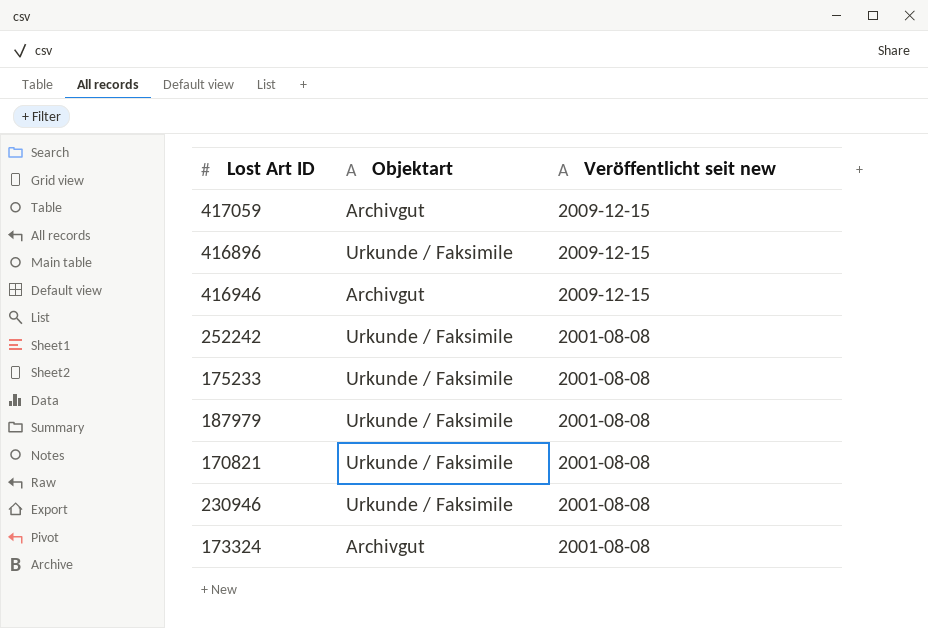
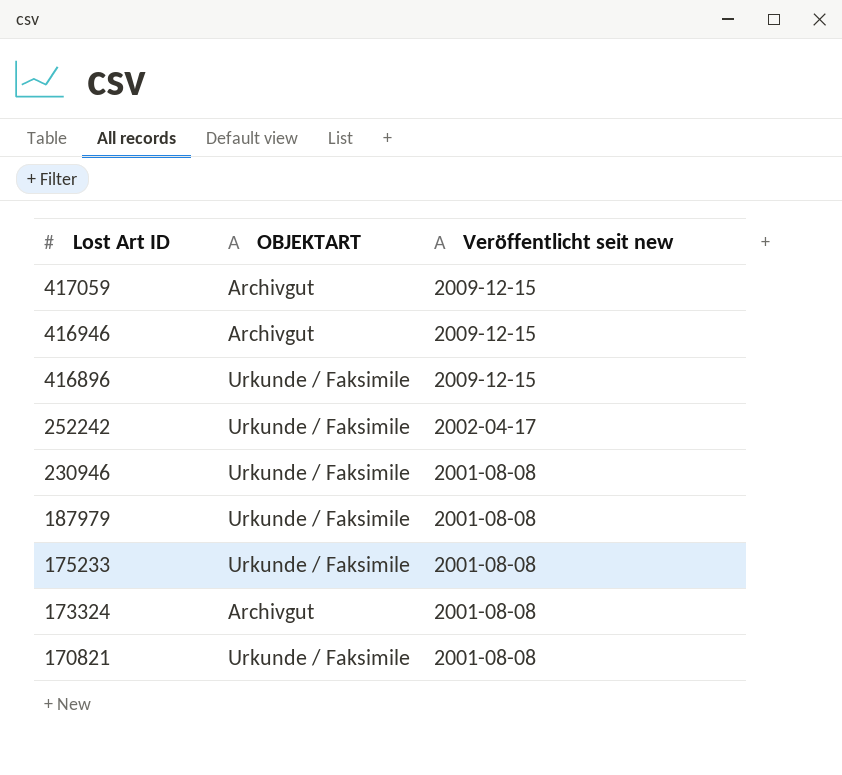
row order: Veröffentlicht seit new descending -> Lost Art ID descending
column name: Objektart -> OBJEKTART
252242 | Veröffentlicht seit new: 2001-08-08 -> 2002-04-17

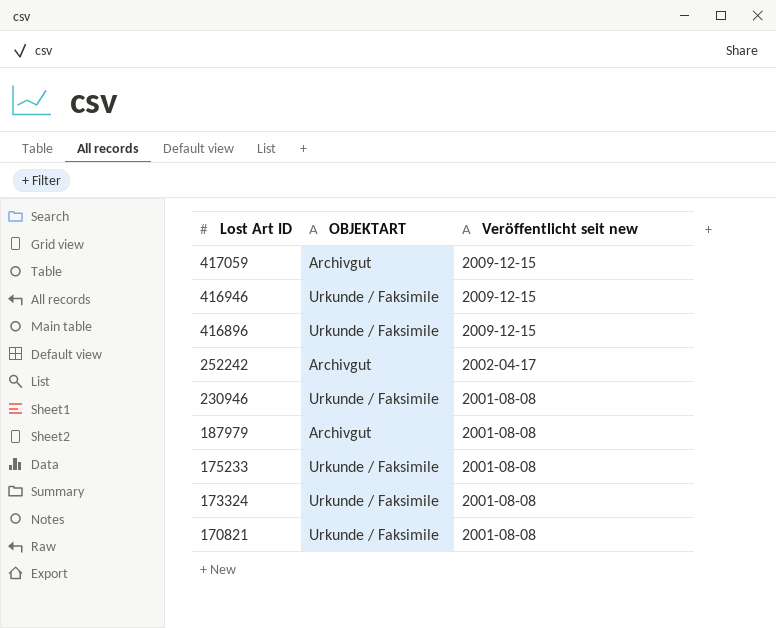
416946 | OBJEKTART: Archivgut -> Urkunde / Faksimile
252242 | OBJEKTART: Urkunde / Faksimile -> Archivgut
187979 | OBJEKTART: Urkunde / Faksimile -> Archivgut
173324 | OBJEKTART: Archivgut -> Urkunde / Faksimile

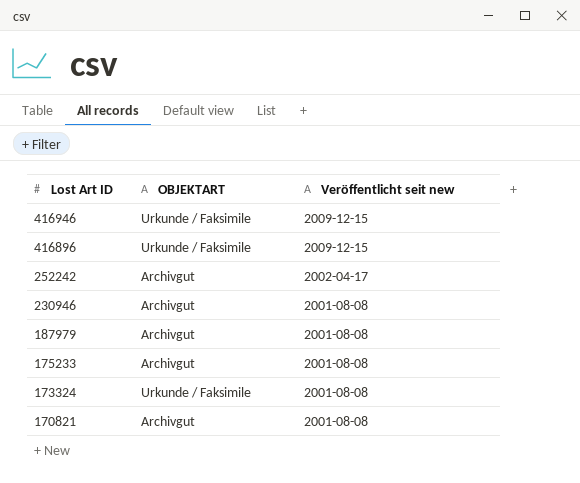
row 417059: Archivgut | 2009-12-15 -> none
230946 | OBJEKTART: Urkunde / Faksimile -> Archivgut
175233 | OBJEKTART: Urkunde / Faksimile -> Archivgut
170821 | OBJEKTART: Urkunde / Faksimile -> Archivgut

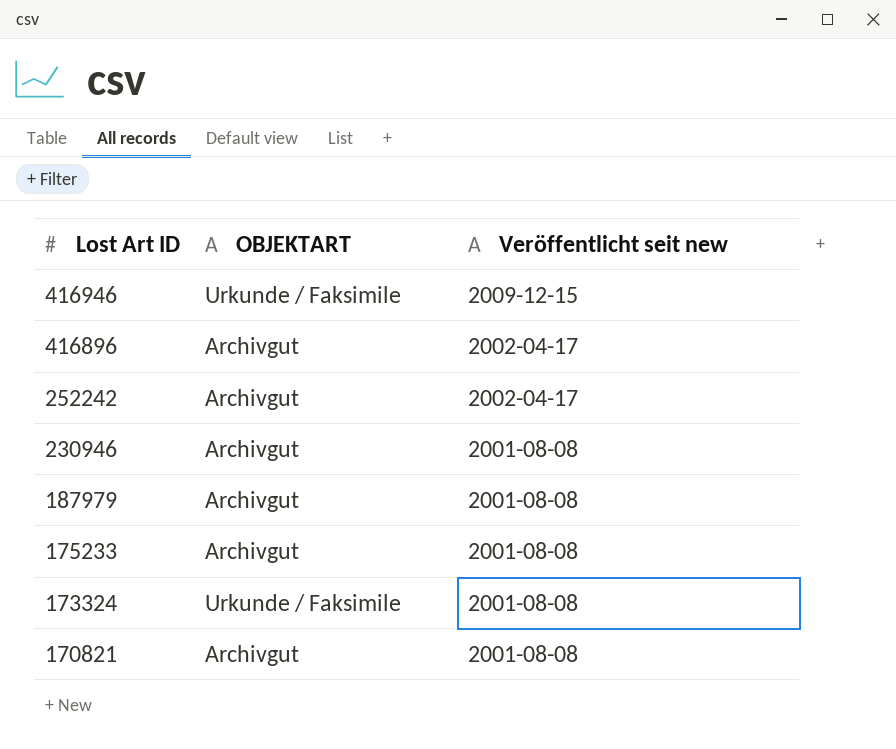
416896 | OBJEKTART: Urkunde / Faksimile -> Archivgut
416896 | Veröffentlicht seit new: 2009-12-15 -> 2002-04-17

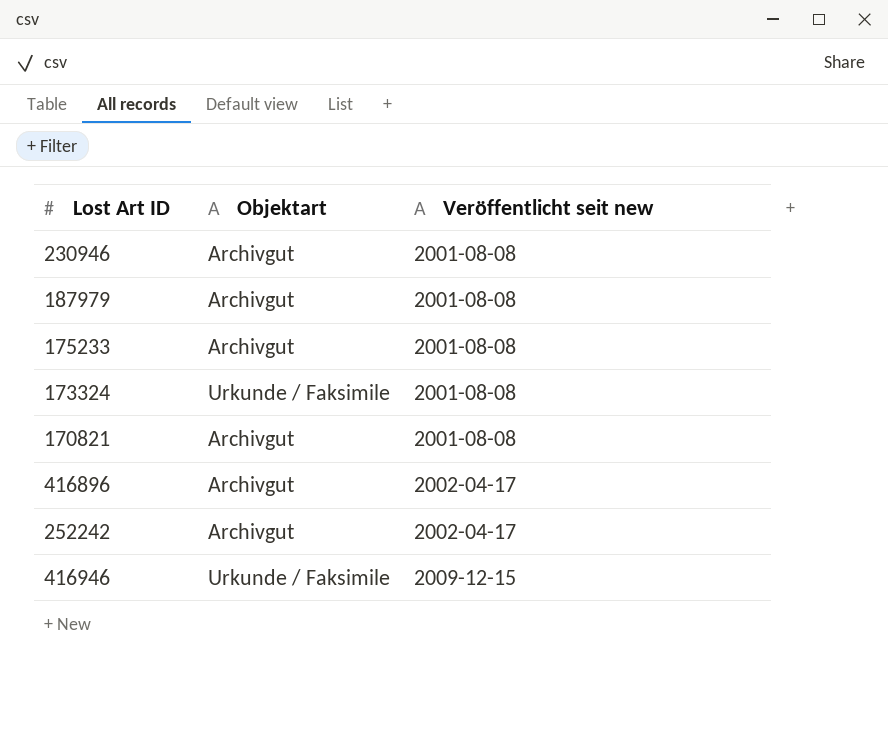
row order: Lost Art ID descending -> Veröffentlicht seit new ascending
column name: OBJEKTART -> Objektart

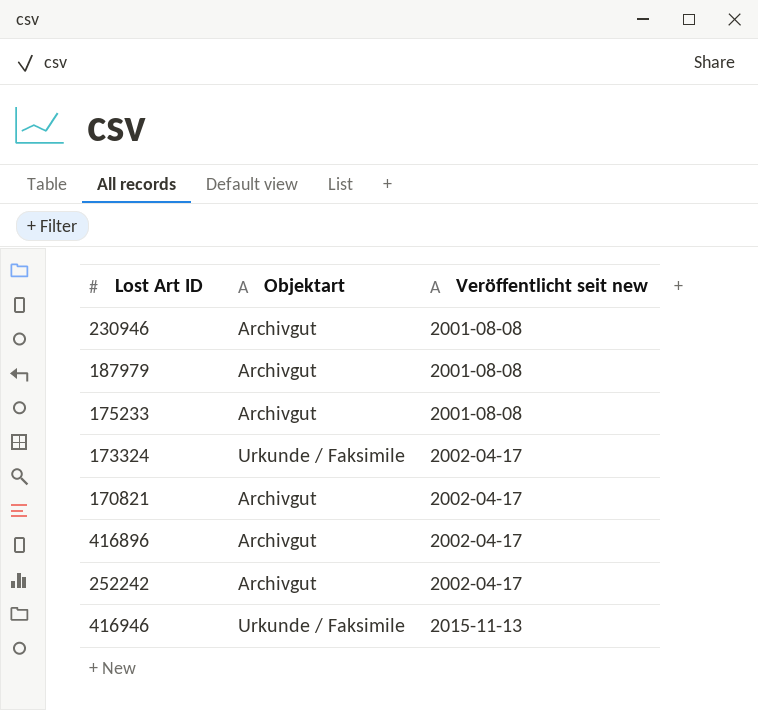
173324 | Veröffentlicht seit new: 2001-08-08 -> 2002-04-17
170821 | Veröffentlicht seit new: 2001-08-08 -> 2002-04-17
416946 | Veröffentlicht seit new: 2009-12-15 -> 2015-11-13

